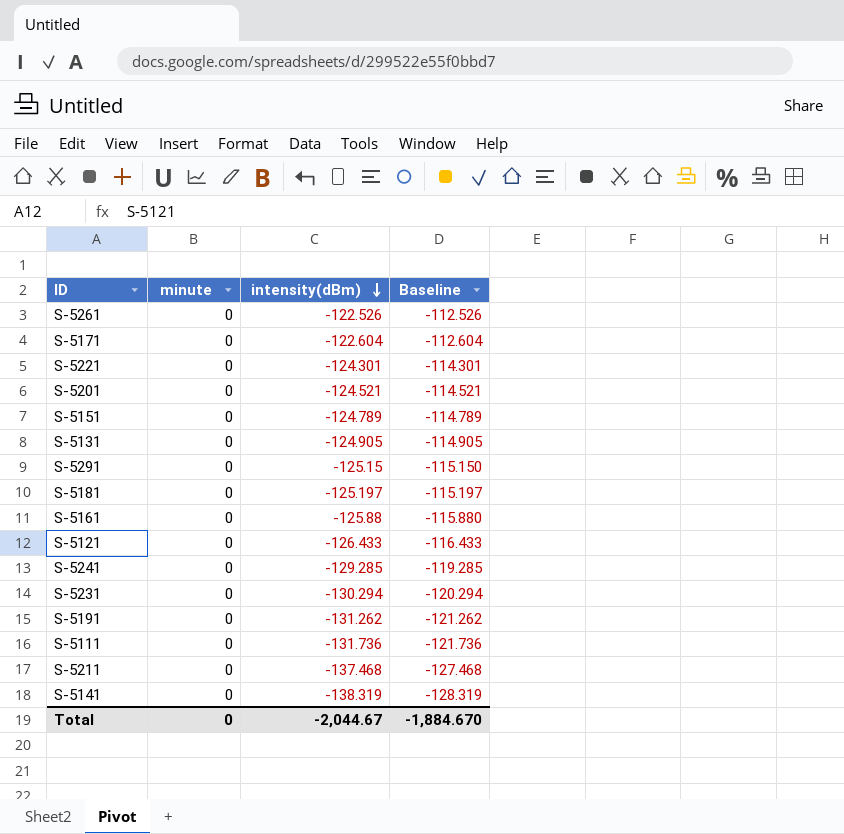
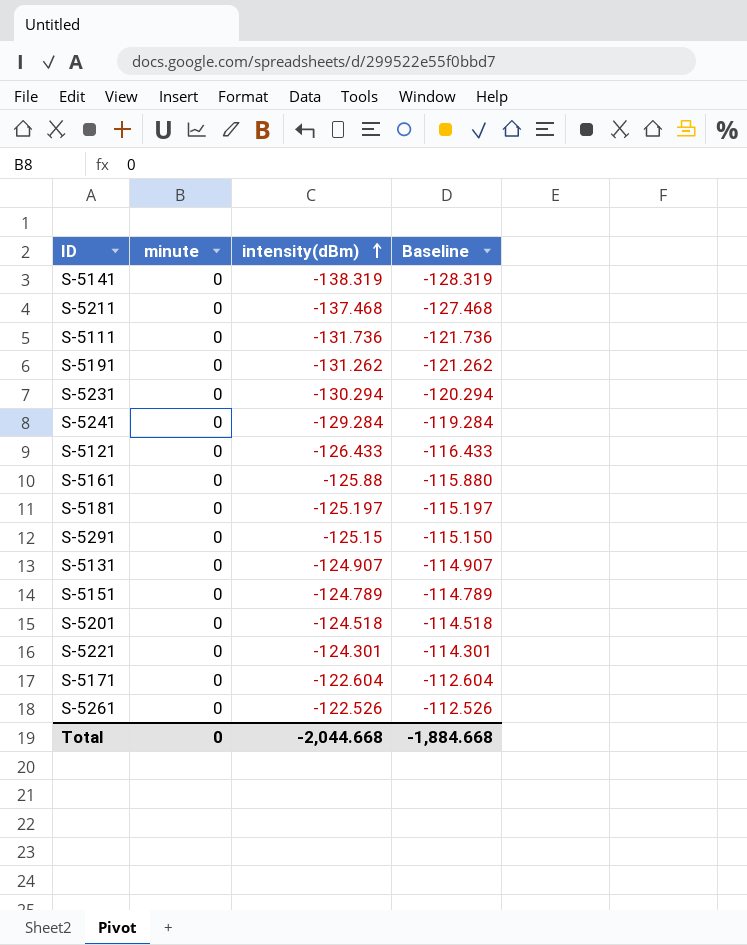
row order: intensity(dBm) descending -> intensity(dBm) ascending
S-5241 | intensity(dBm): -129.285 -> -129.284
S-5241 | Baseline: -119.285 -> -119.284
S-5131 | intensity(dBm): -124.905 -> -124.907
S-5131 | Baseline: -114.905 -> -114.907
S-5201 | intensity(dBm): -124.521 -> -124.518
S-5201 | Baseline: -114.521 -> -114.518
Total | intensity(dBm): -2,044.67 -> -2,044.668
Total | Baseline: -1,884.670 -> -1,884.668

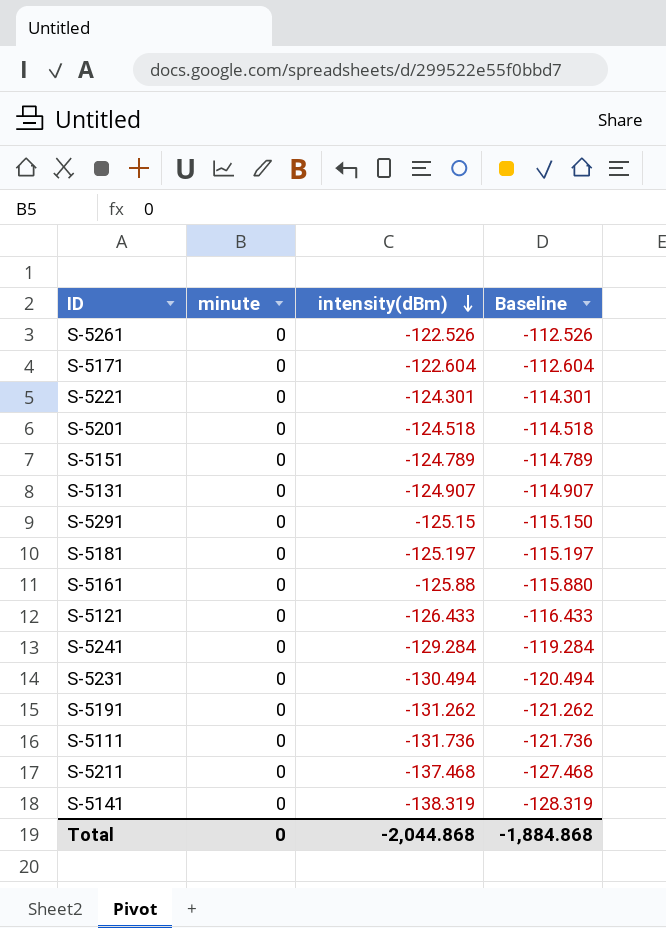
row order: intensity(dBm) ascending -> intensity(dBm) descending
S-5231 | intensity(dBm): -130.294 -> -130.494
S-5231 | Baseline: -120.294 -> -120.494
Total | intensity(dBm): -2,044.668 -> -2,044.868
Total | Baseline: -1,884.668 -> -1,884.868

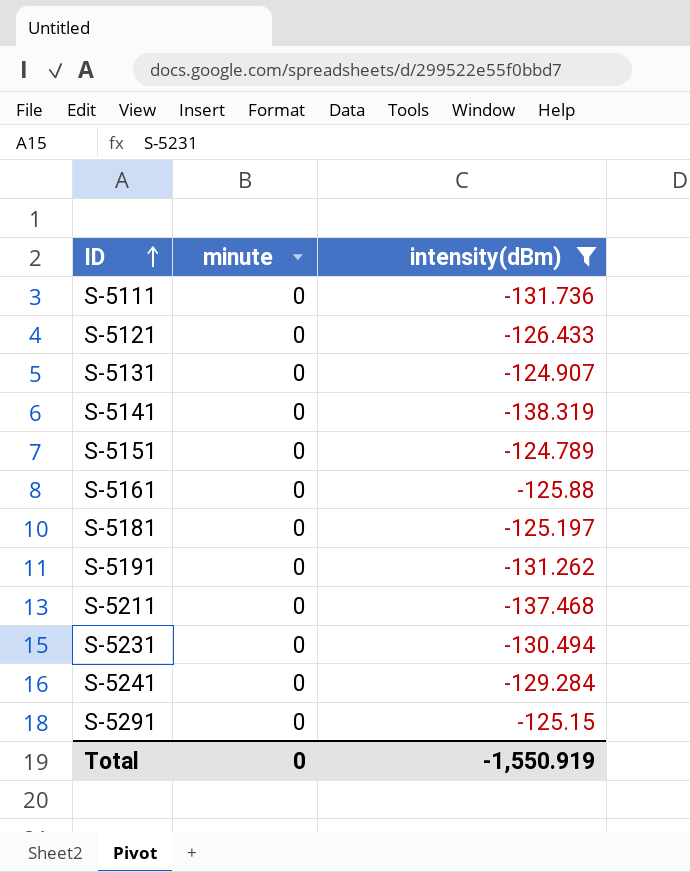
filter: none -> intensity(dBm) <= -124.789
row order: intensity(dBm) descending -> ID ascending
column Baseline | formula: [intensity(dBm)] + 10 -> none
Total | intensity(dBm): -2,044.868 -> -1,550.919

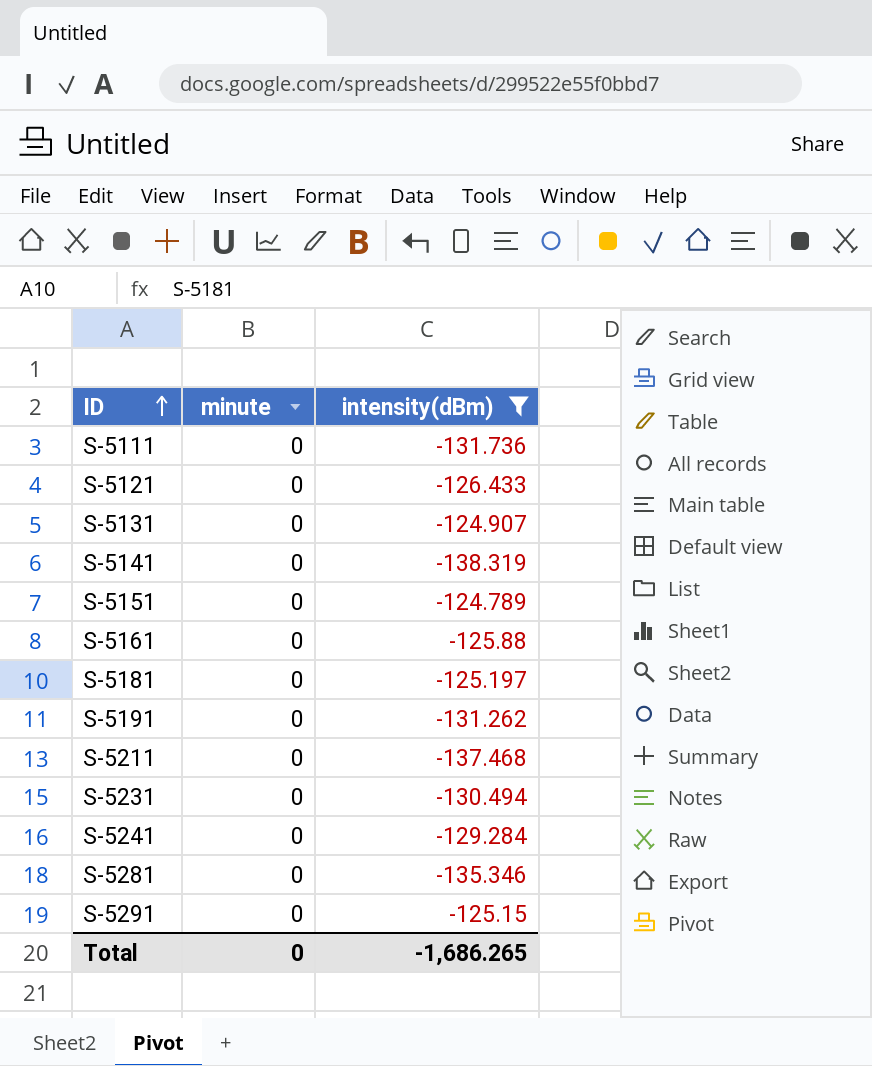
row S-5281: none -> 0 | -135.346
Total | intensity(dBm): -1,550.919 -> -1,686.265

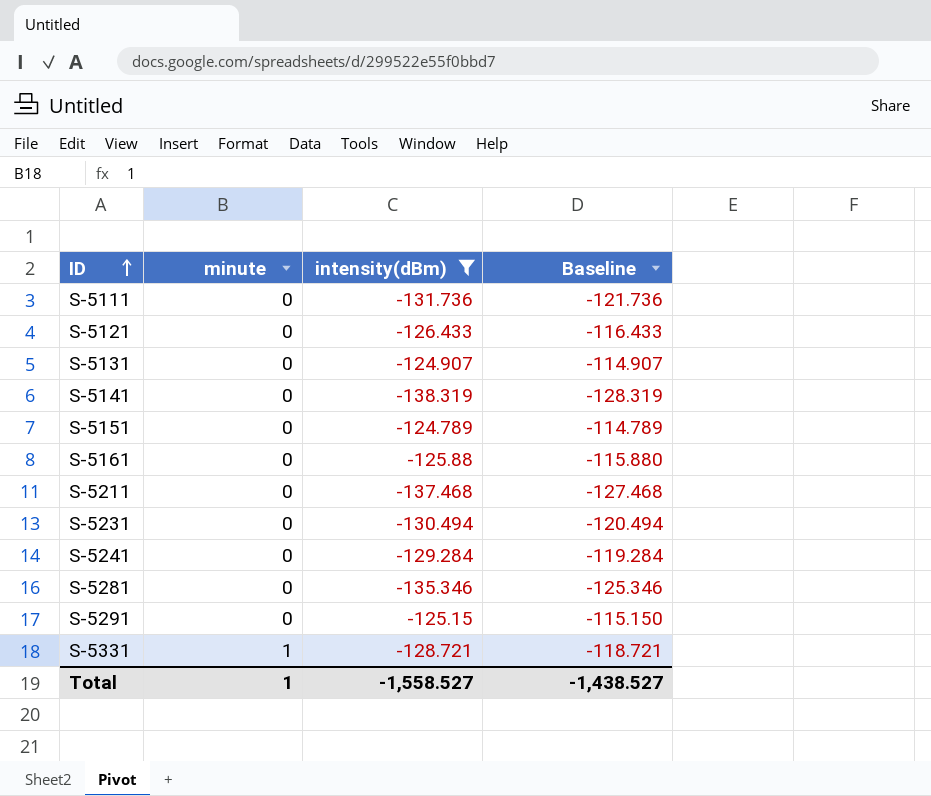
column Baseline | formula: none -> [intensity(dBm)] + 10
row S-5181: 0 | -125.197 -> none
row S-5191: 0 | -131.262 -> none
row S-5331: none -> 1 | -128.721 | -118.721
Total | minute: 0 -> 1
Total | intensity(dBm): -1,686.265 -> -1,558.527

